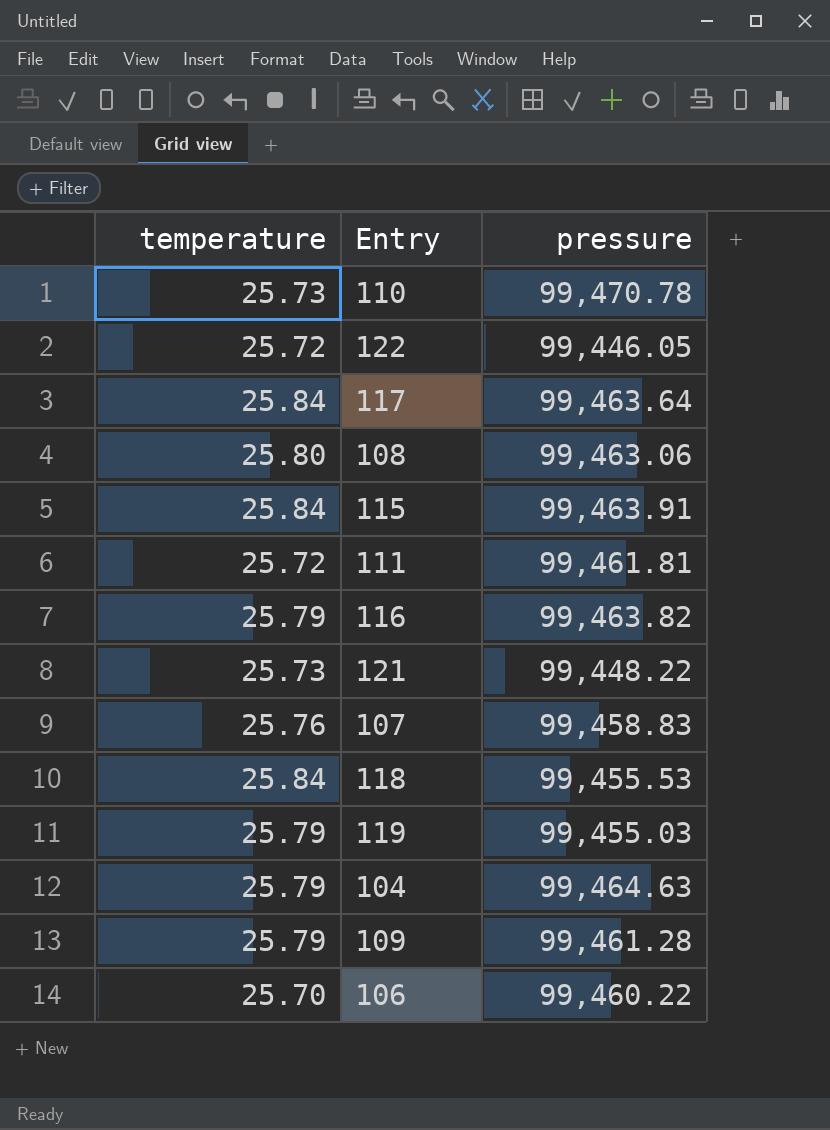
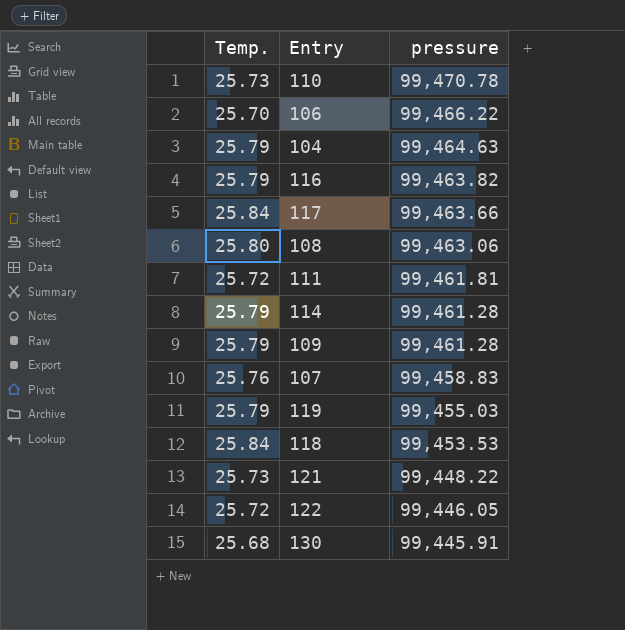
row order: none -> pressure descending
column name: temperature -> Temp.
row 115: 25.84 | 99,463.91 -> none
106 | pressure: 99,460.22 -> 99,466.22
117 | pressure: 99,463.64 -> 99,463.66
row 114: none -> 25.79 | 99,461.28
118 | pressure: 99,455.53 -> 99,453.53
row 130: none -> 25.68 | 99,445.91

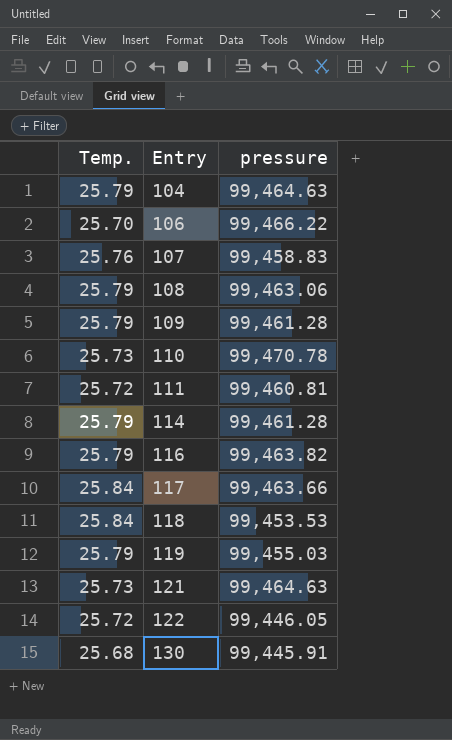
row order: pressure descending -> Entry ascending
108 | Temp.: 25.80 -> 25.79
111 | pressure: 99,461.81 -> 99,460.81
121 | pressure: 99,448.22 -> 99,464.63

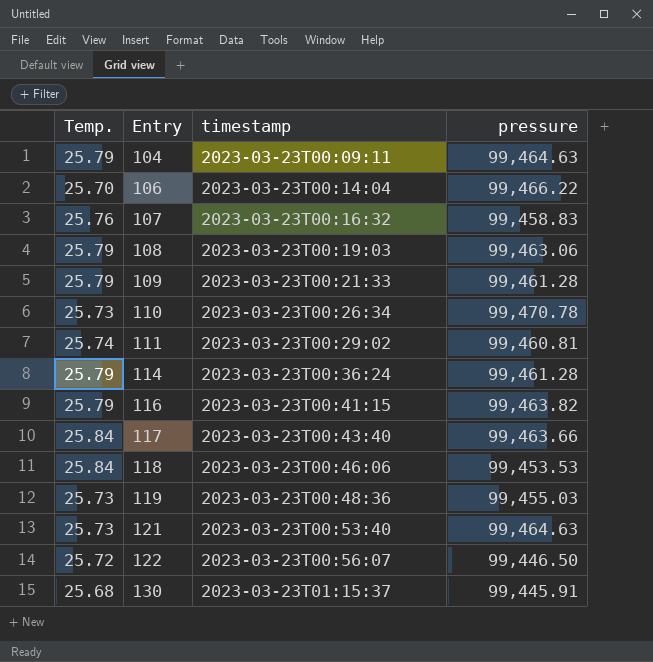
column timestamp | position: none -> 3
111 | Temp.: 25.72 -> 25.74
119 | Temp.: 25.79 -> 25.73
122 | pressure: 99,446.05 -> 99,446.50

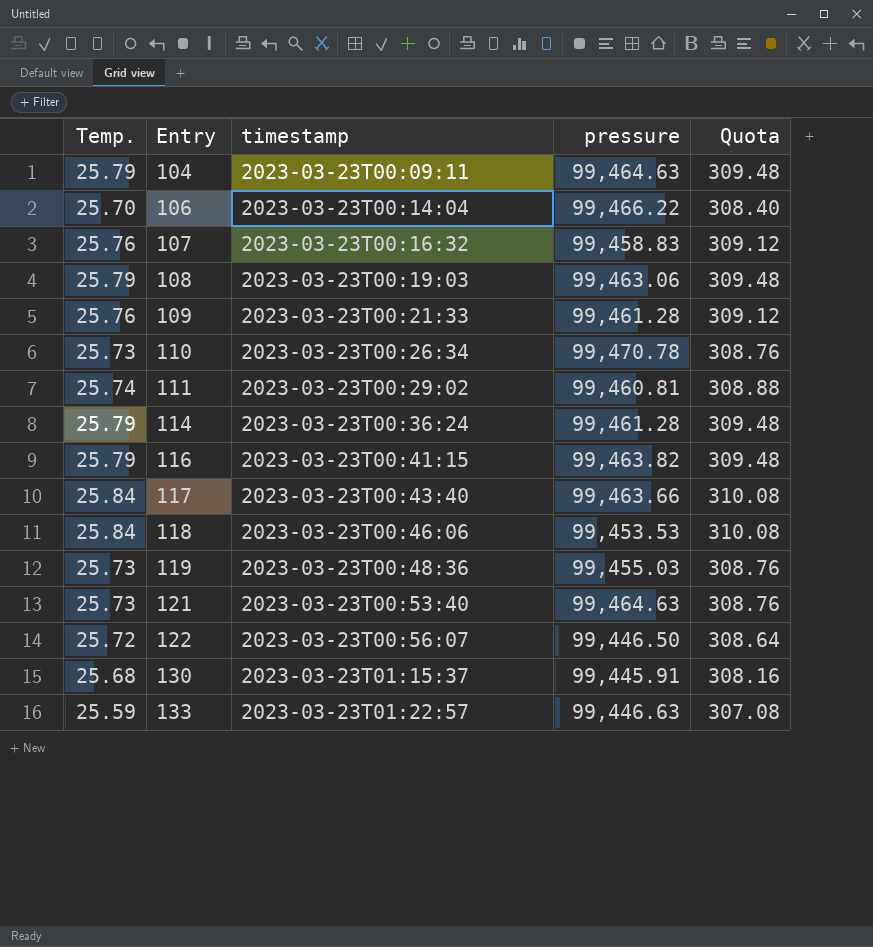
column Quota | formula: none -> [Temp.] * 12
109 | Temp.: 25.79 -> 25.76
row 133: none -> 25.59 | 2023-03-23T01:22:57 | 99,446.63 | 307.08

